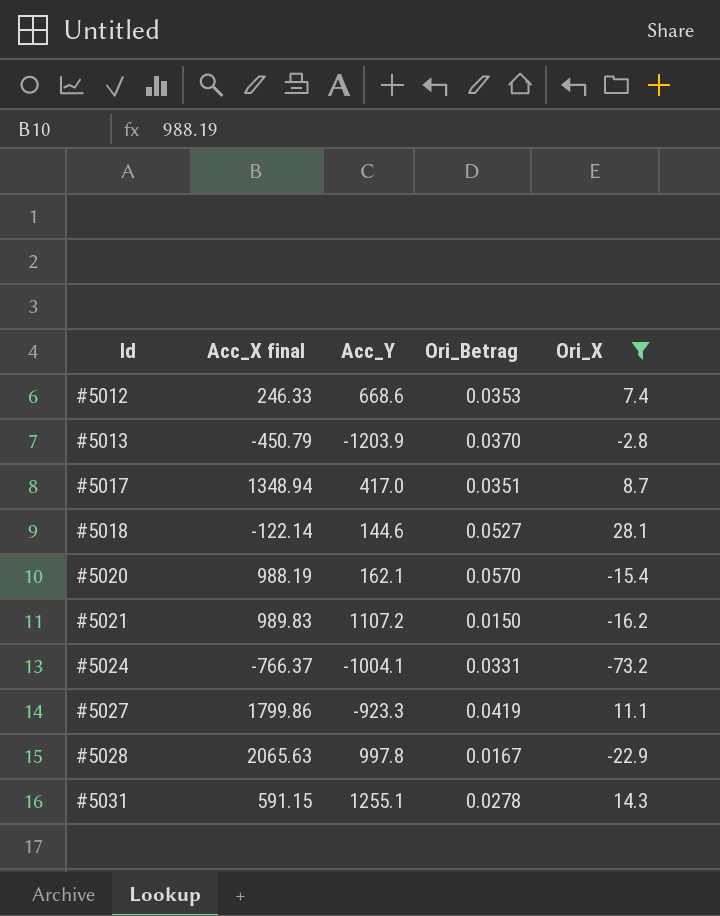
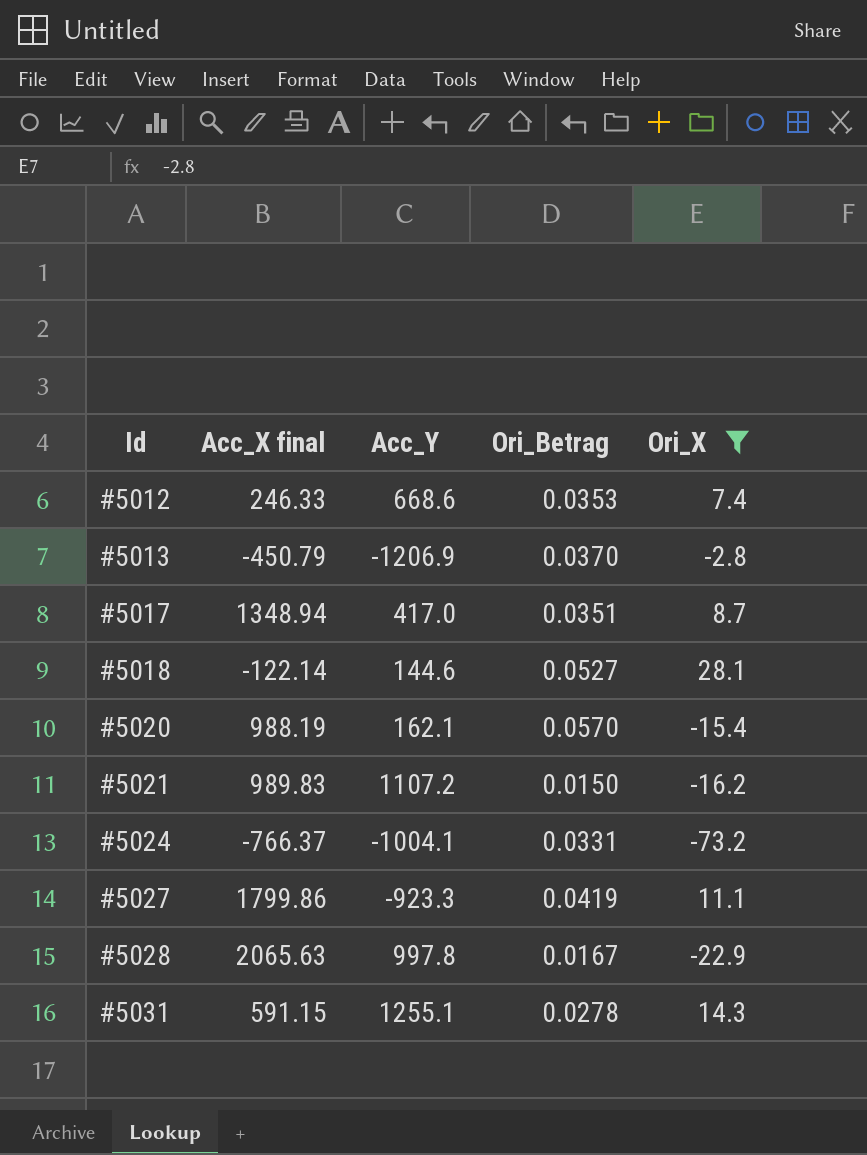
#5013 | Acc_Y: -1203.9 -> -1206.9

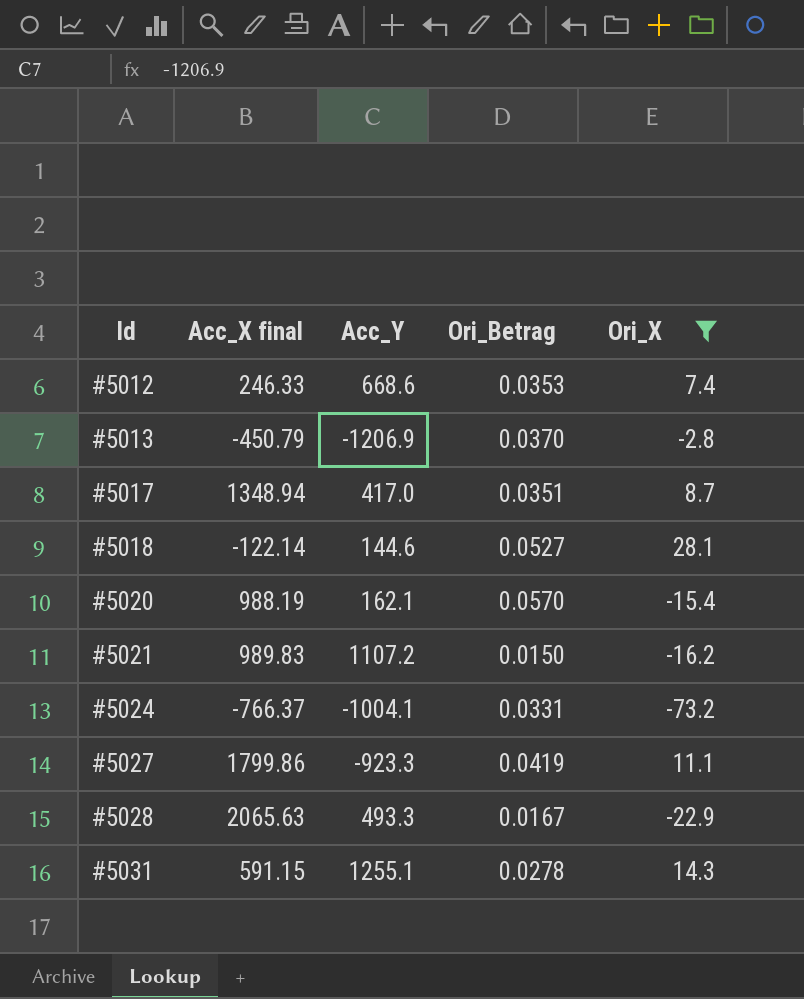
#5028 | Acc_Y: 997.8 -> 493.3

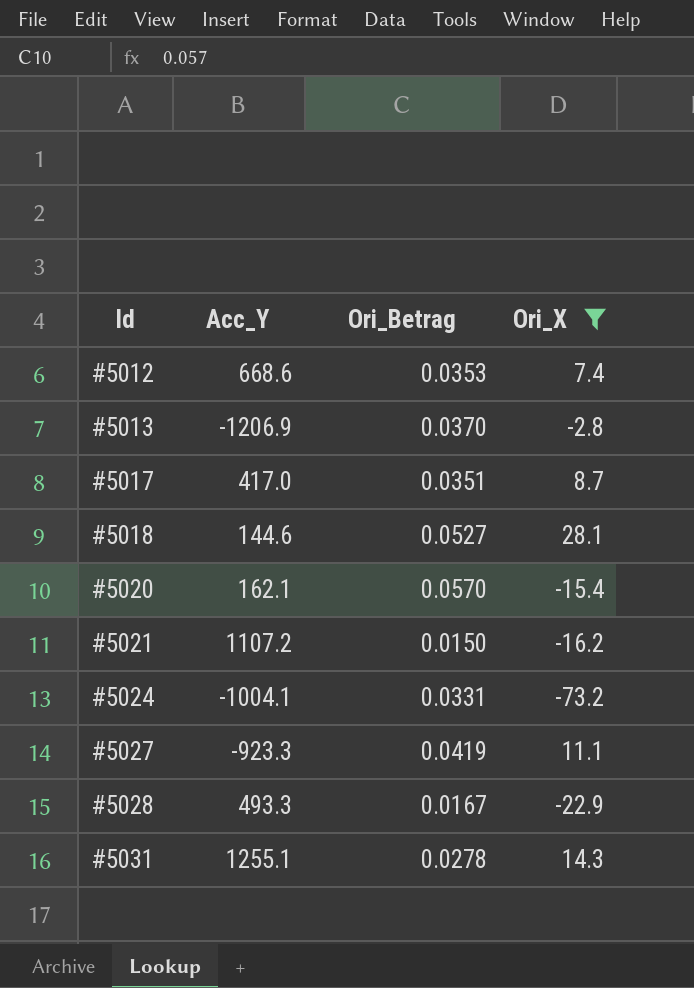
column Acc_X final | position: 2 -> none

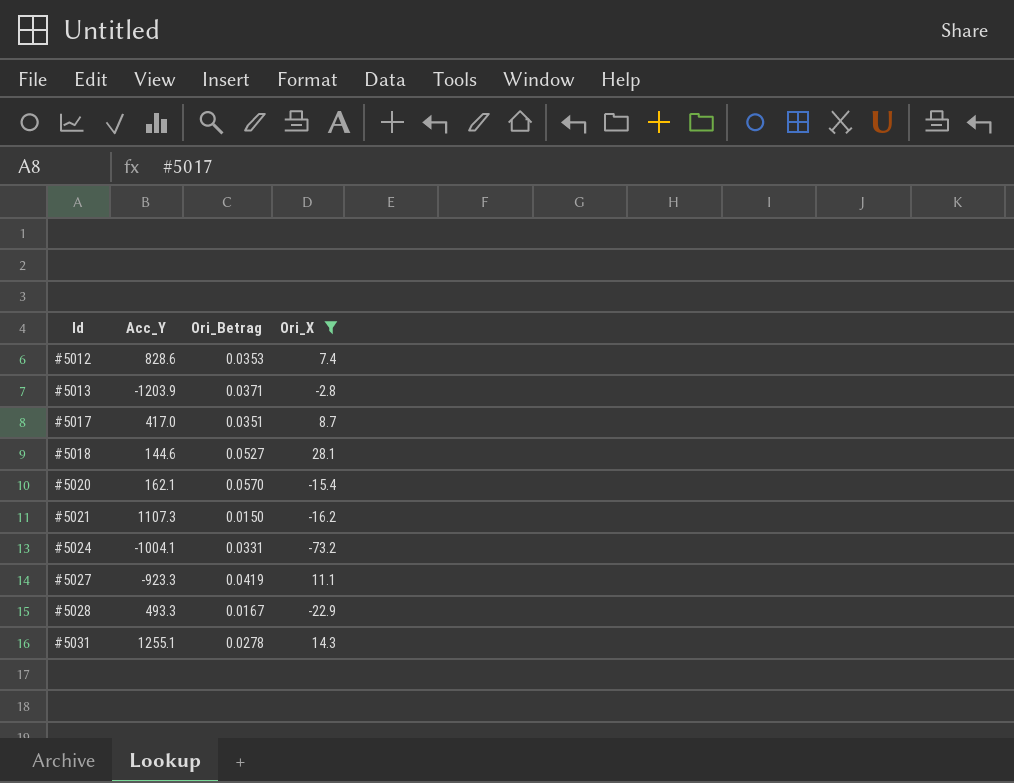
#5012 | Acc_Y: 668.6 -> 828.6
#5013 | Acc_Y: -1206.9 -> -1203.9
#5013 | Ori_Betrag: 0.0370 -> 0.0371
#5021 | Acc_Y: 1107.2 -> 1107.3

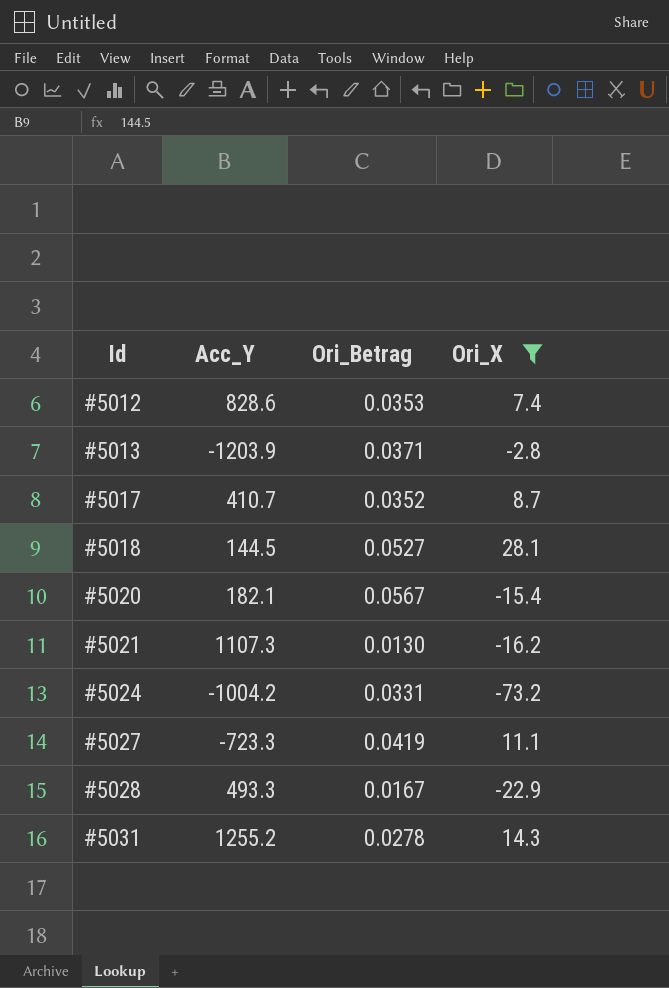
#5017 | Acc_Y: 417.0 -> 410.7
#5017 | Ori_Betrag: 0.0351 -> 0.0352
#5018 | Acc_Y: 144.6 -> 144.5
#5020 | Acc_Y: 162.1 -> 182.1
#5020 | Ori_Betrag: 0.0570 -> 0.0567
#5021 | Ori_Betrag: 0.0150 -> 0.0130
#5024 | Acc_Y: -1004.1 -> -1004.2
#5027 | Acc_Y: -923.3 -> -723.3
#5031 | Acc_Y: 1255.1 -> 1255.2

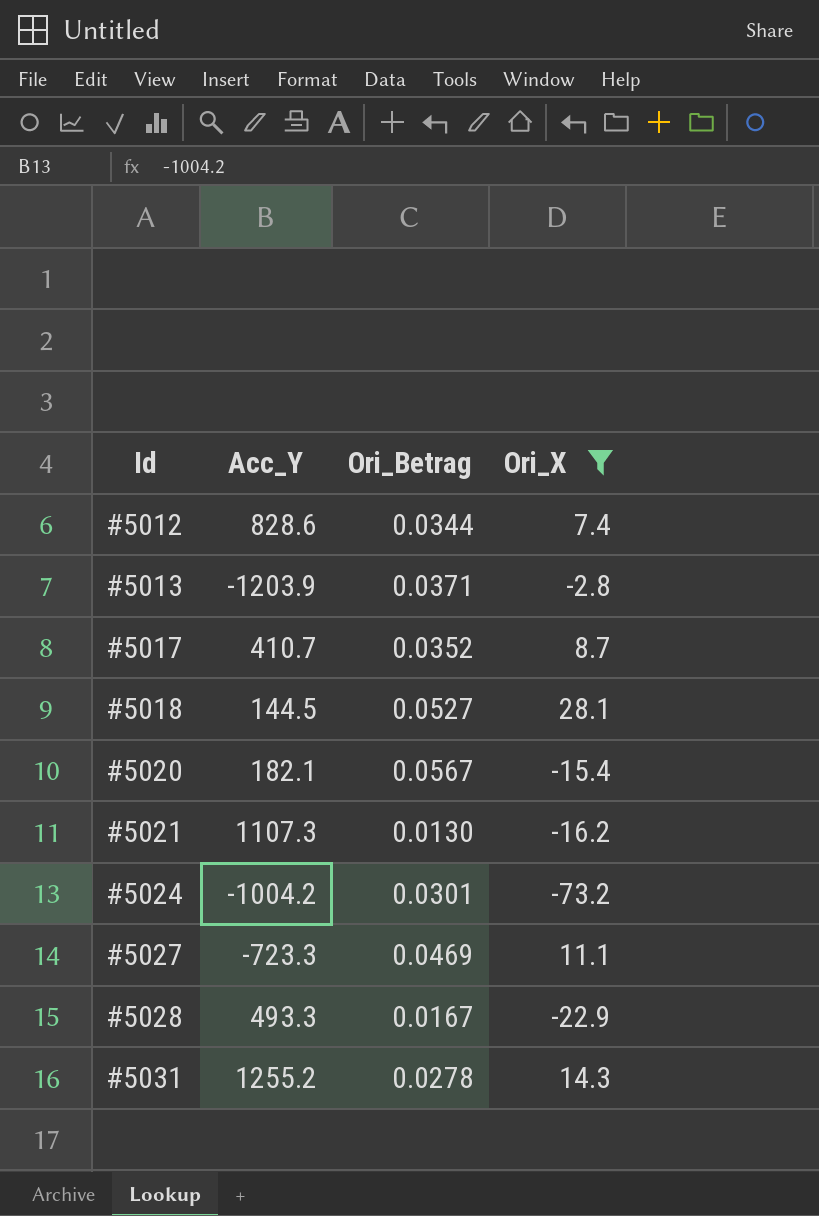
#5012 | Ori_Betrag: 0.0353 -> 0.0344
#5024 | Ori_Betrag: 0.0331 -> 0.0301
#5027 | Ori_Betrag: 0.0419 -> 0.0469

